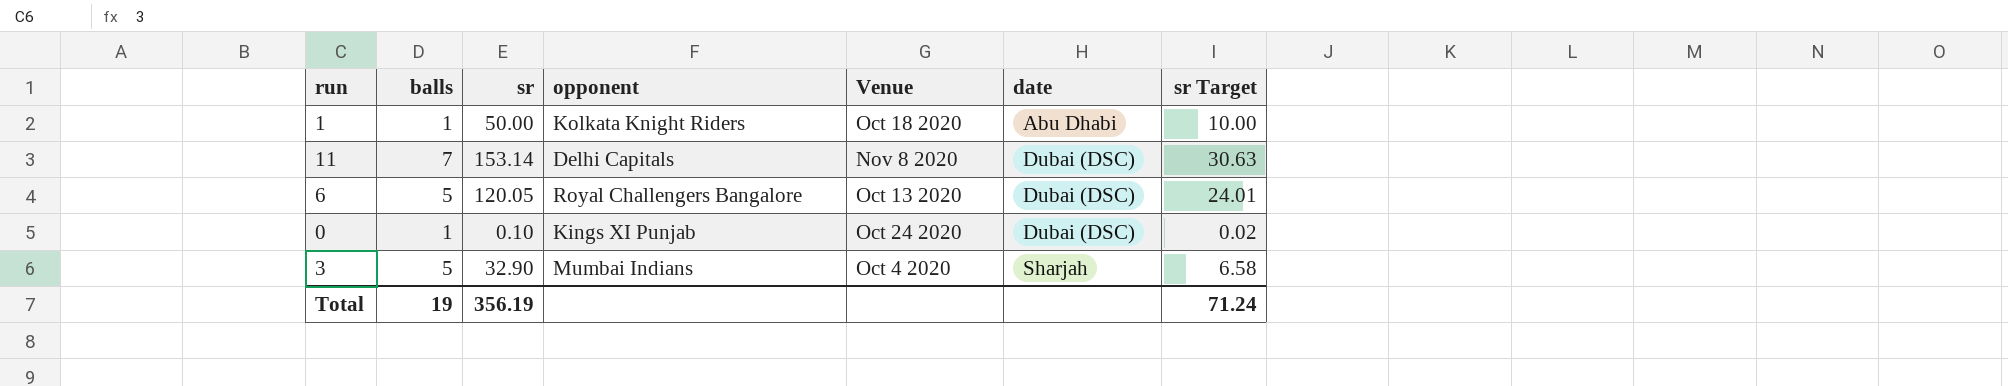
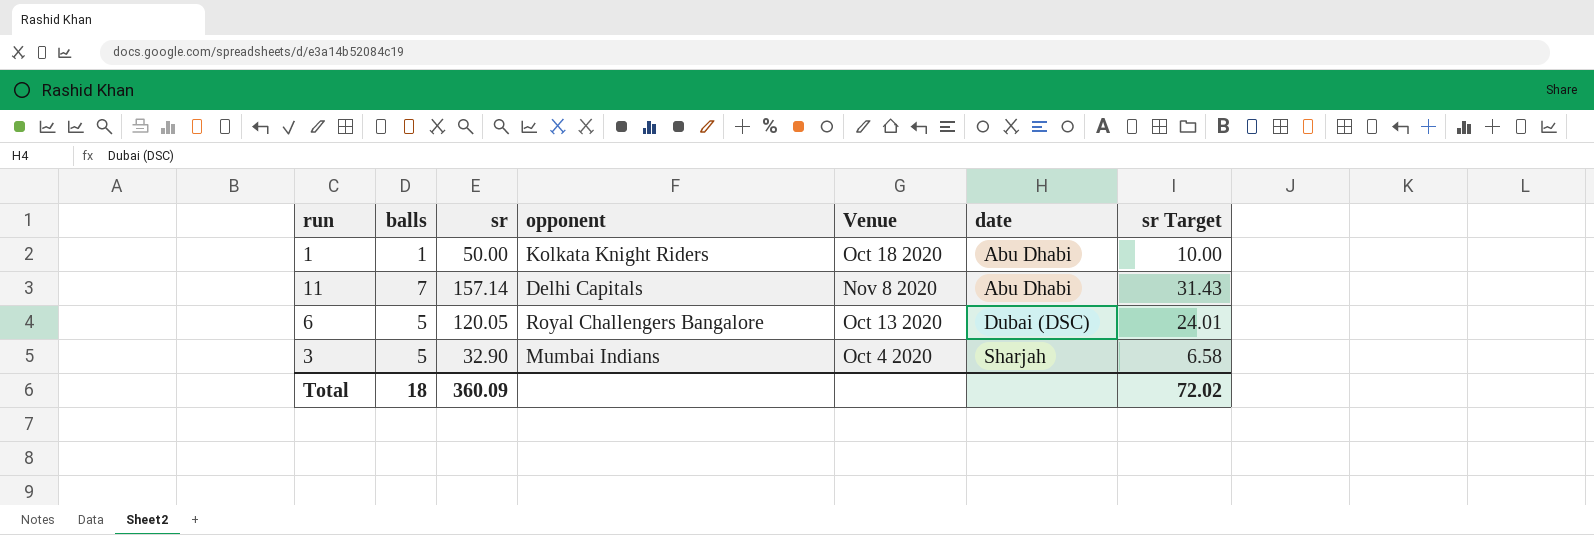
row 0: 1 | 0.10 | Kings XI Punjab | Oct 24 2020 | Dubai (DSC) | 0.02 -> none
11 | sr: 153.14 -> 157.14
11 | date: Dubai (DSC) -> Abu Dhabi
11 | sr Target: 30.63 -> 31.43
Total | balls: 19 -> 18
Total | sr: 356.19 -> 360.09
Total | sr Target: 71.24 -> 72.02

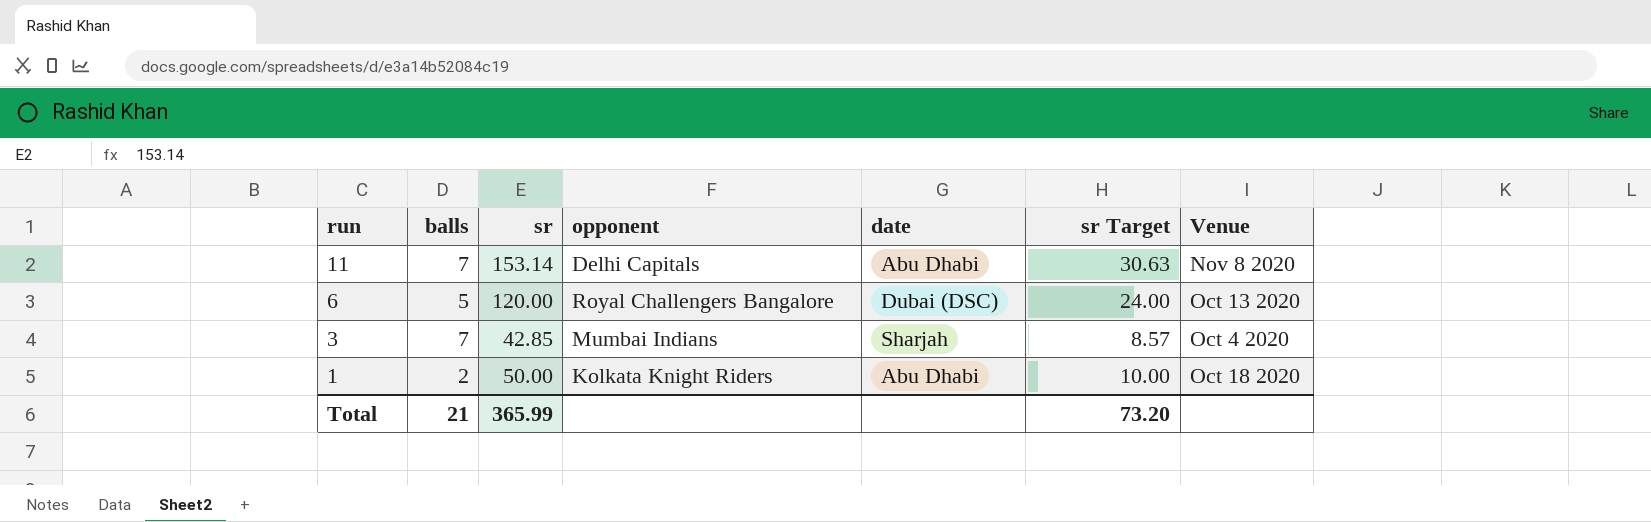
row order: date ascending -> run descending
column Venue | position: 5 -> 7
11 | sr: 157.14 -> 153.14
11 | sr Target: 31.43 -> 30.63
6 | sr: 120.05 -> 120.00
6 | sr Target: 24.01 -> 24.00
3 | balls: 5 -> 7
3 | sr: 32.90 -> 42.85
3 | sr Target: 6.58 -> 8.57
1 | balls: 1 -> 2
Total | balls: 18 -> 21
Total | sr: 360.09 -> 365.99
Total | sr Target: 72.02 -> 73.20

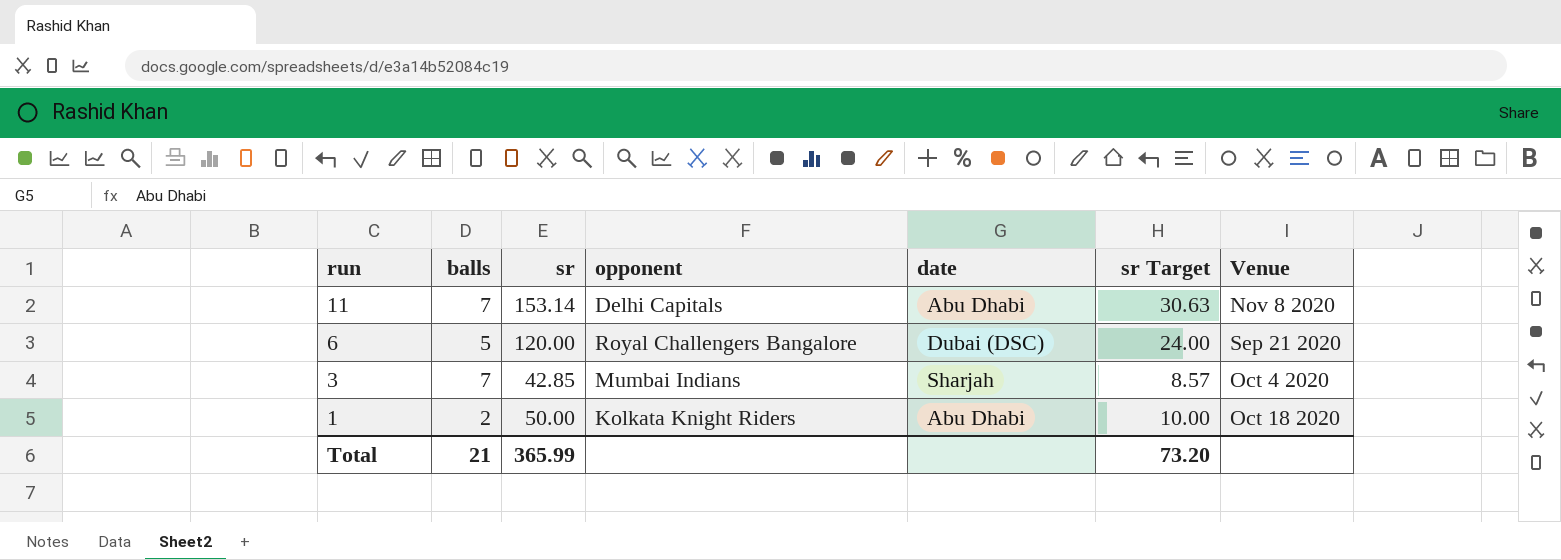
6 | Venue: Oct 13 2020 -> Sep 21 2020

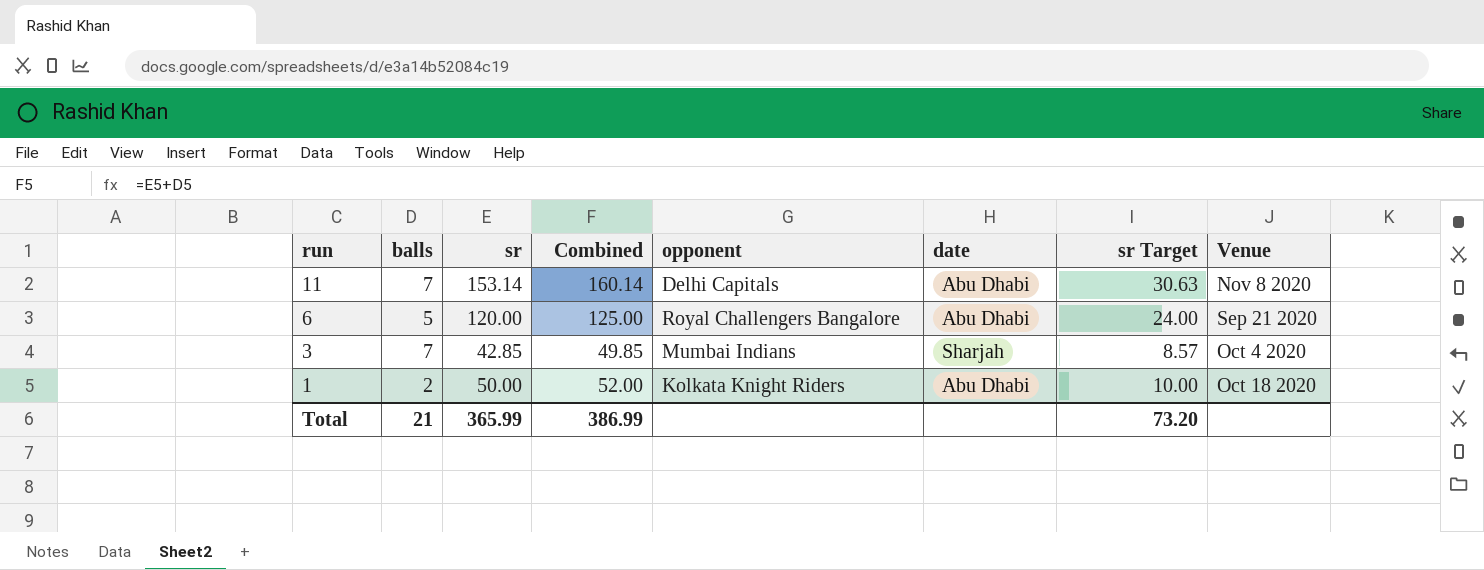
column Combined | formula: none -> [balls] + [sr]
6 | date: Dubai (DSC) -> Abu Dhabi

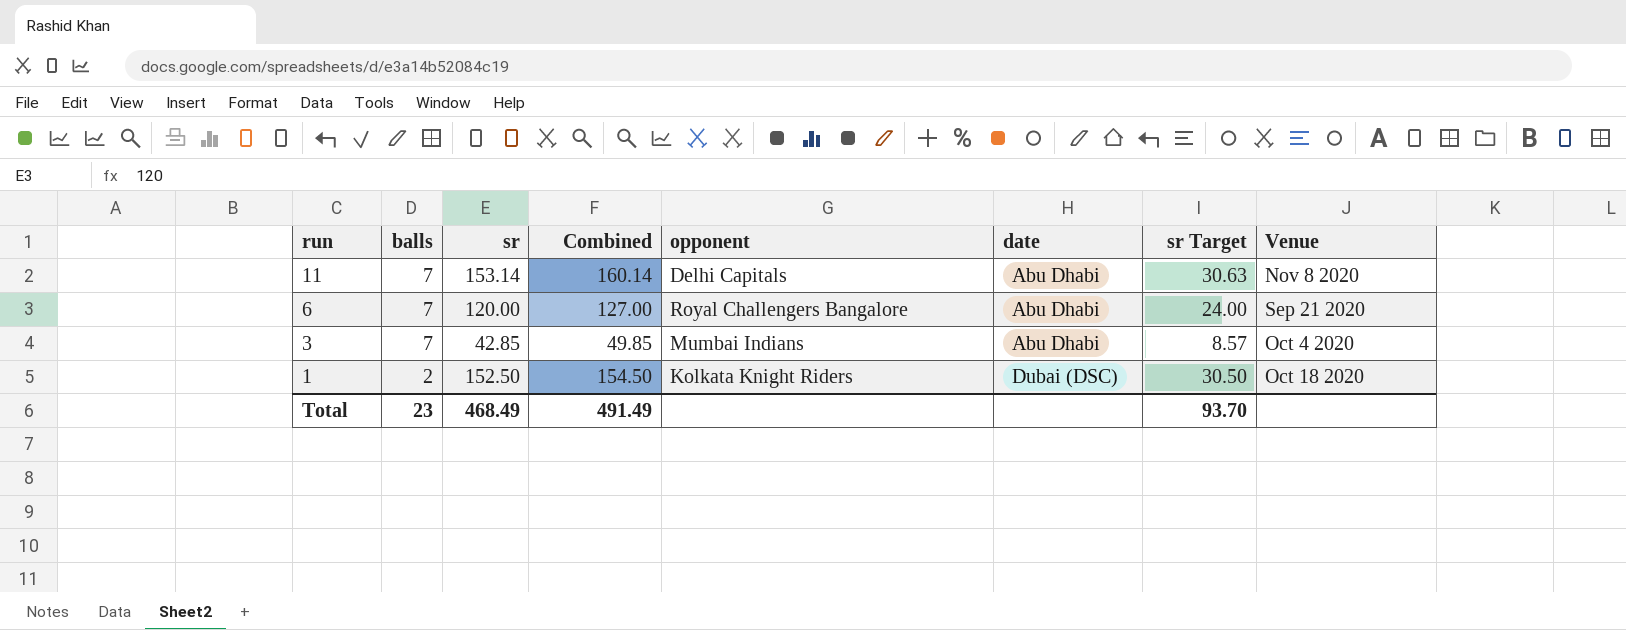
6 | balls: 5 -> 7
6 | Combined: 125.00 -> 127.00
3 | date: Sharjah -> Abu Dhabi
1 | sr: 50.00 -> 152.50
1 | Combined: 52.00 -> 154.50
1 | date: Abu Dhabi -> Dubai (DSC)
1 | sr Target: 10.00 -> 30.50
Total | balls: 21 -> 23
Total | sr: 365.99 -> 468.49
Total | Combined: 386.99 -> 491.49
Total | sr Target: 73.20 -> 93.70

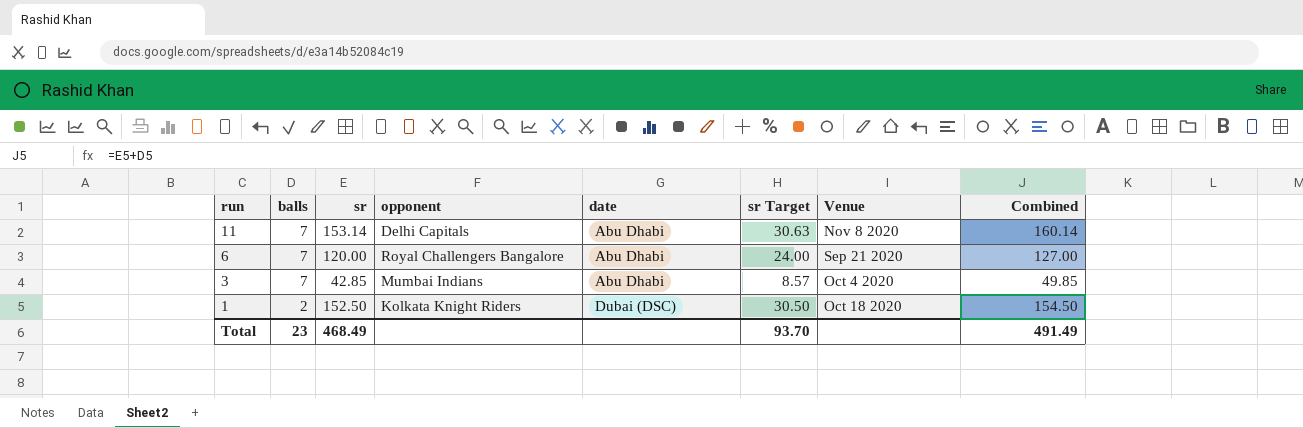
column Combined | position: 4 -> 8

